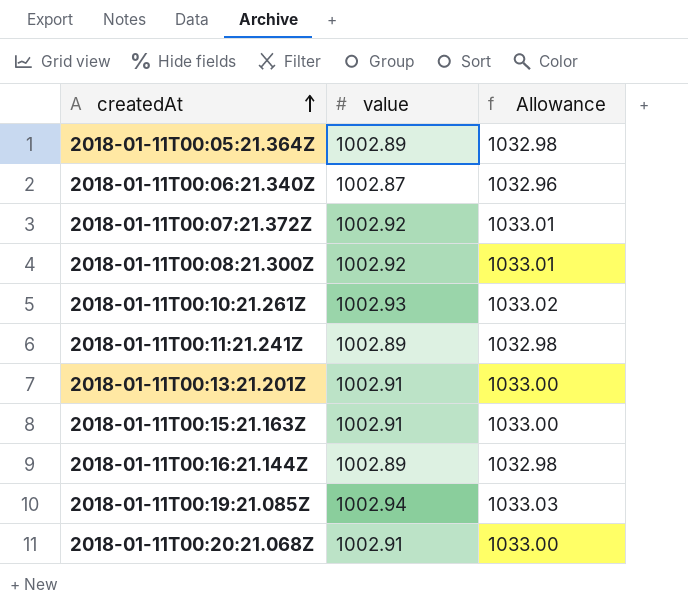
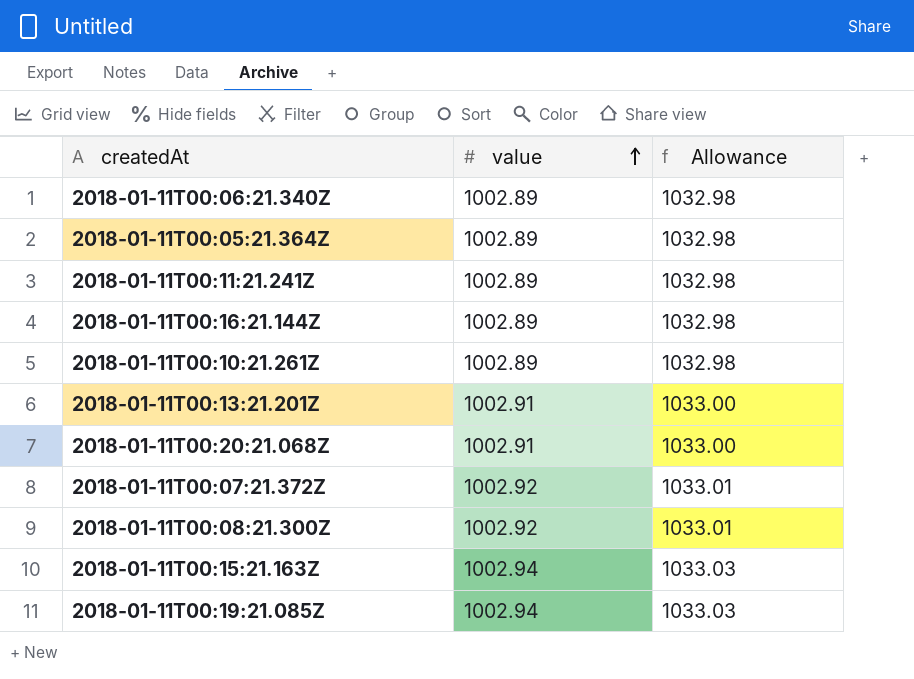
row order: createdAt ascending -> value ascending
2018-01-11T00:06:21.340Z | value: 1002.87 -> 1002.89
2018-01-11T00:06:21.340Z | Allowance: 1032.96 -> 1032.98
2018-01-11T00:10:21.261Z | value: 1002.93 -> 1002.89
2018-01-11T00:10:21.261Z | Allowance: 1033.02 -> 1032.98
2018-01-11T00:15:21.163Z | value: 1002.91 -> 1002.94
2018-01-11T00:15:21.163Z | Allowance: 1033.00 -> 1033.03

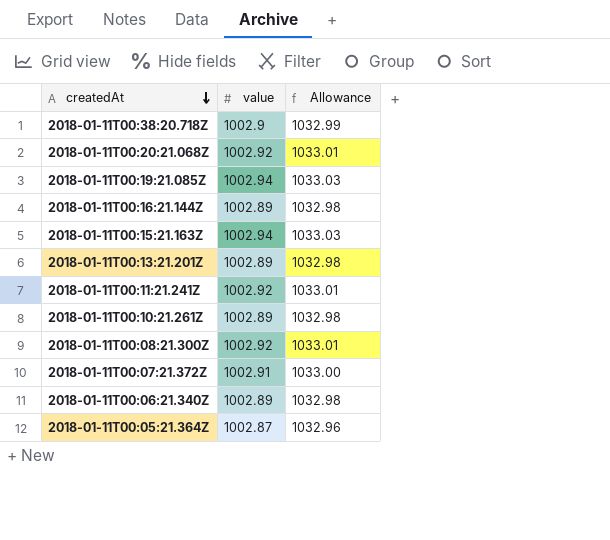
row order: value ascending -> createdAt descending
row 2018-01-11T00:38:20.718Z: none -> 1002.9 | 1032.99
2018-01-11T00:20:21.068Z | value: 1002.91 -> 1002.92
2018-01-11T00:20:21.068Z | Allowance: 1033.00 -> 1033.01
2018-01-11T00:13:21.201Z | value: 1002.91 -> 1002.89
2018-01-11T00:13:21.201Z | Allowance: 1033.00 -> 1032.98
2018-01-11T00:11:21.241Z | value: 1002.89 -> 1002.92
2018-01-11T00:11:21.241Z | Allowance: 1032.98 -> 1033.01
2018-01-11T00:07:21.372Z | value: 1002.92 -> 1002.91
2018-01-11T00:07:21.372Z | Allowance: 1033.01 -> 1033.00
2018-01-11T00:05:21.364Z | value: 1002.89 -> 1002.87
2018-01-11T00:05:21.364Z | Allowance: 1032.98 -> 1032.96

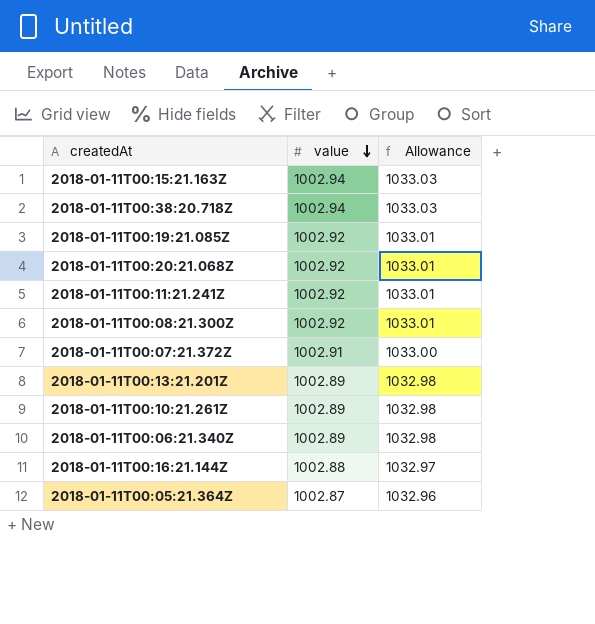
row order: createdAt descending -> value descending
2018-01-11T00:38:20.718Z | value: 1002.9 -> 1002.94
2018-01-11T00:38:20.718Z | Allowance: 1032.99 -> 1033.03
2018-01-11T00:19:21.085Z | value: 1002.94 -> 1002.92
2018-01-11T00:19:21.085Z | Allowance: 1033.03 -> 1033.01
2018-01-11T00:16:21.144Z | value: 1002.89 -> 1002.88
2018-01-11T00:16:21.144Z | Allowance: 1032.98 -> 1032.97

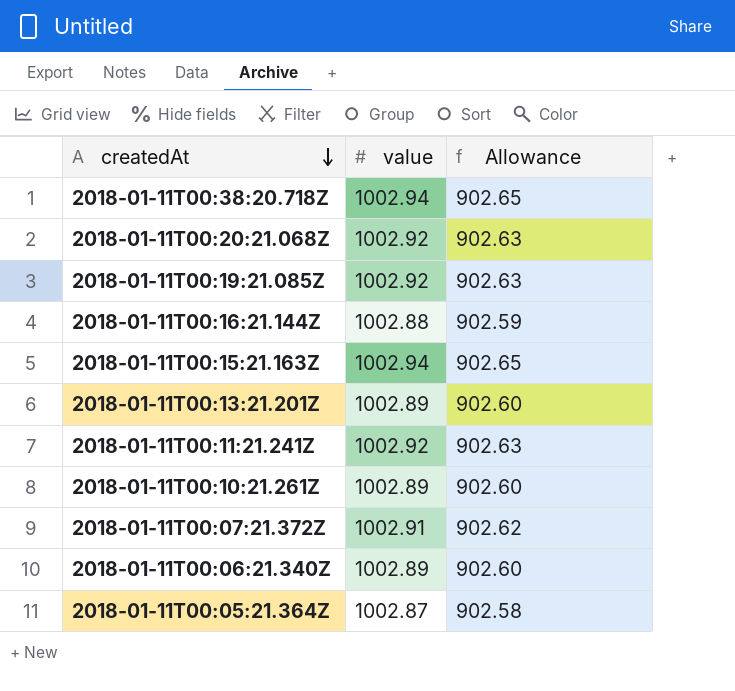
row order: value descending -> createdAt descending
column Allowance | formula: [value] * 1.03 -> [value] * 0.9
row 2018-01-11T00:08:21.300Z: 1002.92 | 1033.01 -> none

